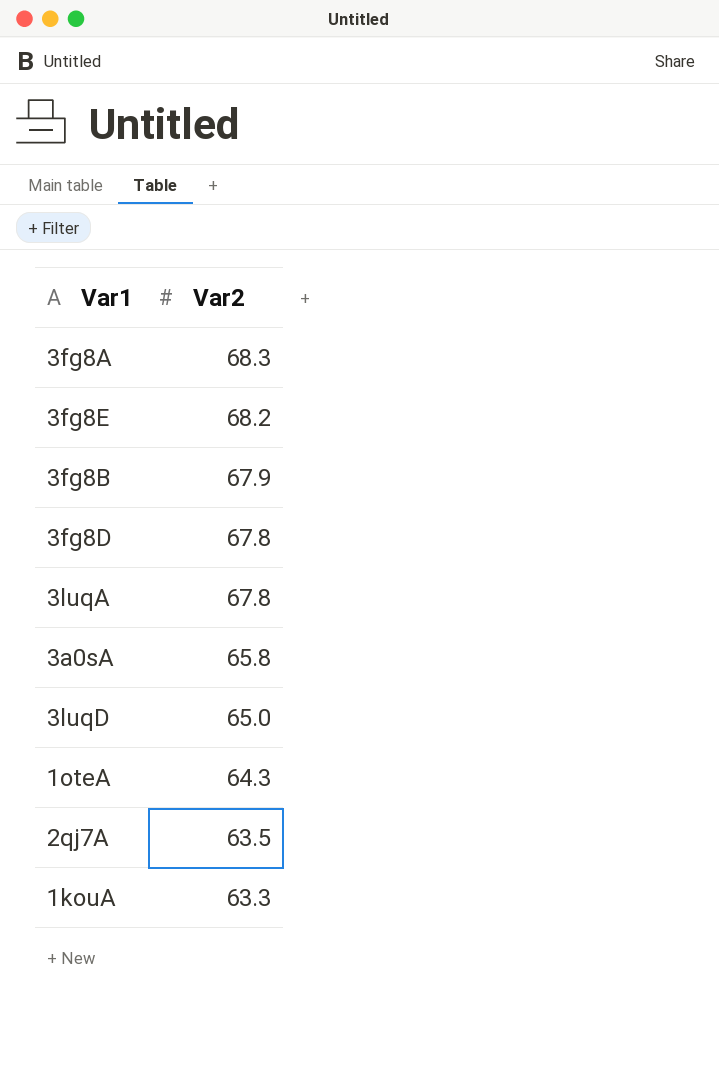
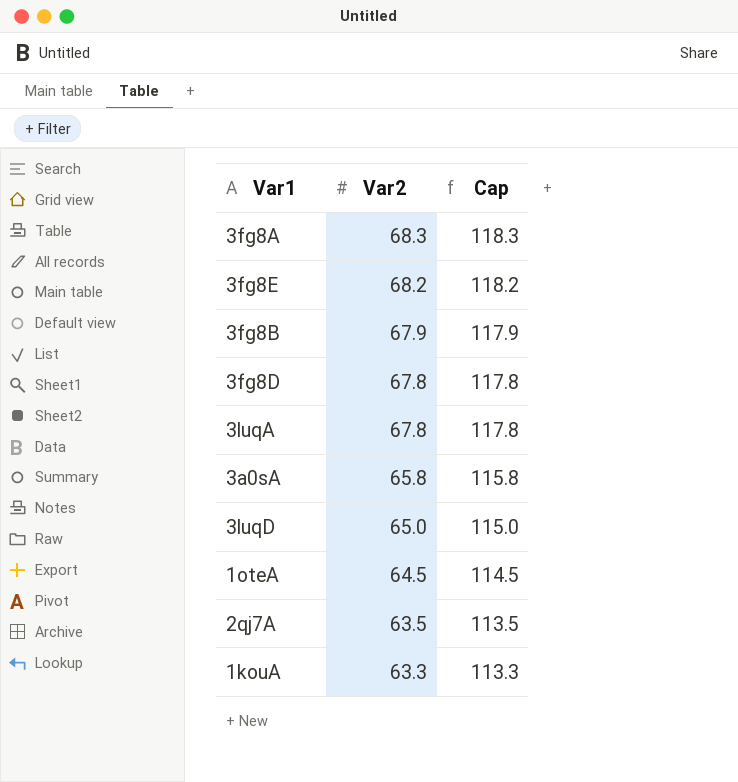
column Cap | formula: none -> [Var2] + 50
1oteA | Var2: 64.3 -> 64.5

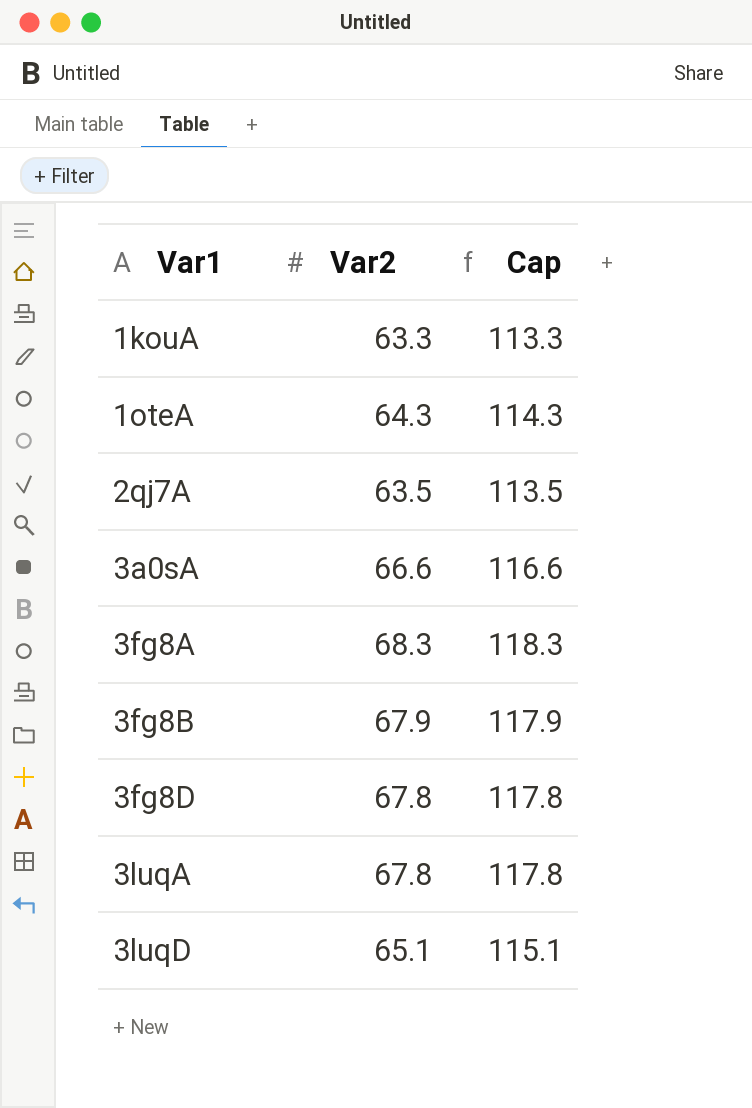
row order: Var2 descending -> Var1 ascending
row 3fg8E: 68.2 | 118.2 -> none
1oteA | Var2: 64.5 -> 64.3
1oteA | Cap: 114.5 -> 114.3
3a0sA | Var2: 65.8 -> 66.6
3a0sA | Cap: 115.8 -> 116.6
3luqD | Var2: 65.0 -> 65.1
3luqD | Cap: 115.0 -> 115.1

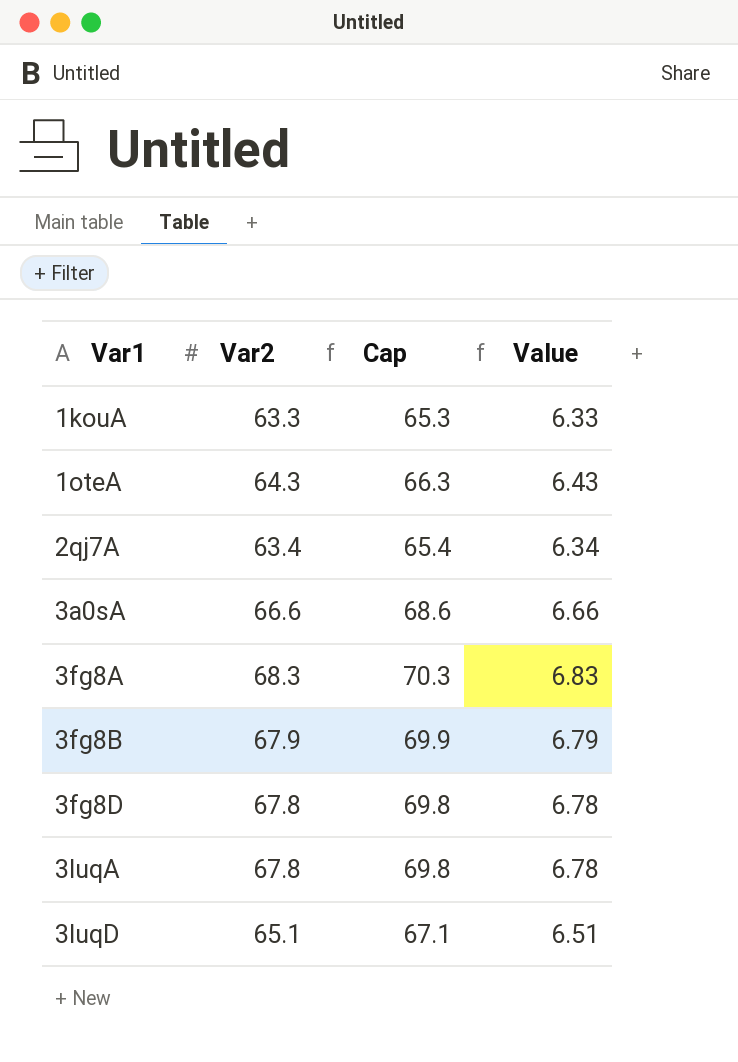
column Cap | formula: [Var2] + 50 -> [Var2] + 2
column Value | formula: none -> [Var2] * 0.1
2qj7A | Var2: 63.5 -> 63.4

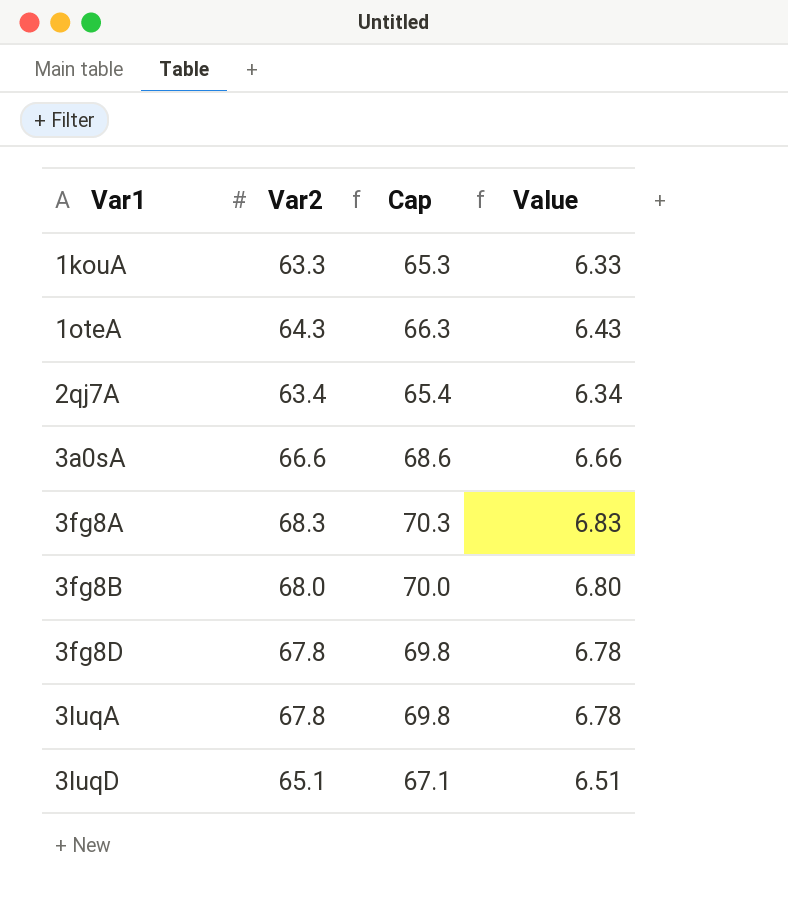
3fg8B | Var2: 67.9 -> 68.0
3fg8B | Cap: 69.9 -> 70.0
3fg8B | Value: 6.79 -> 6.80

